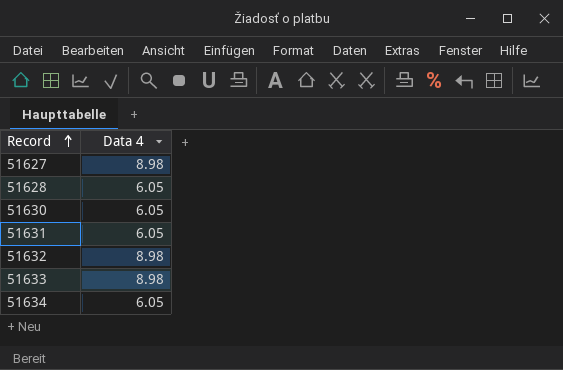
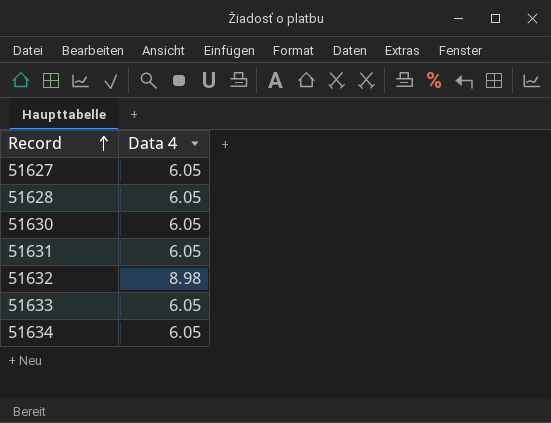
51627 | Data 4: 8.98 -> 6.05
51633 | Data 4: 8.98 -> 6.05

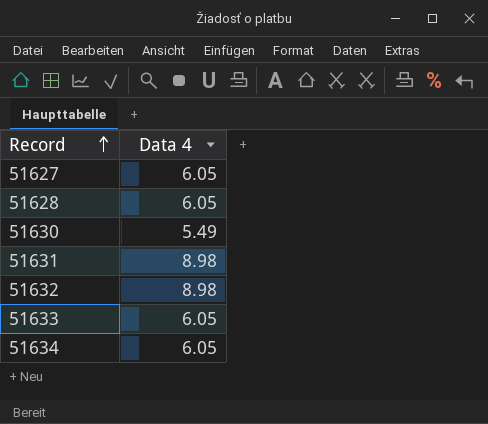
51630 | Data 4: 6.05 -> 5.49
51631 | Data 4: 6.05 -> 8.98

